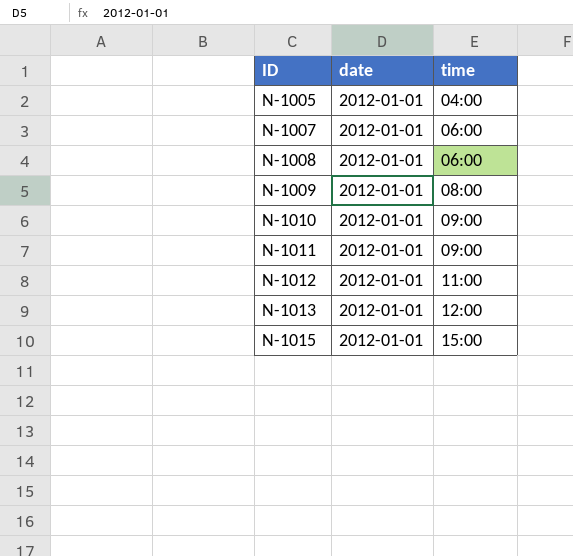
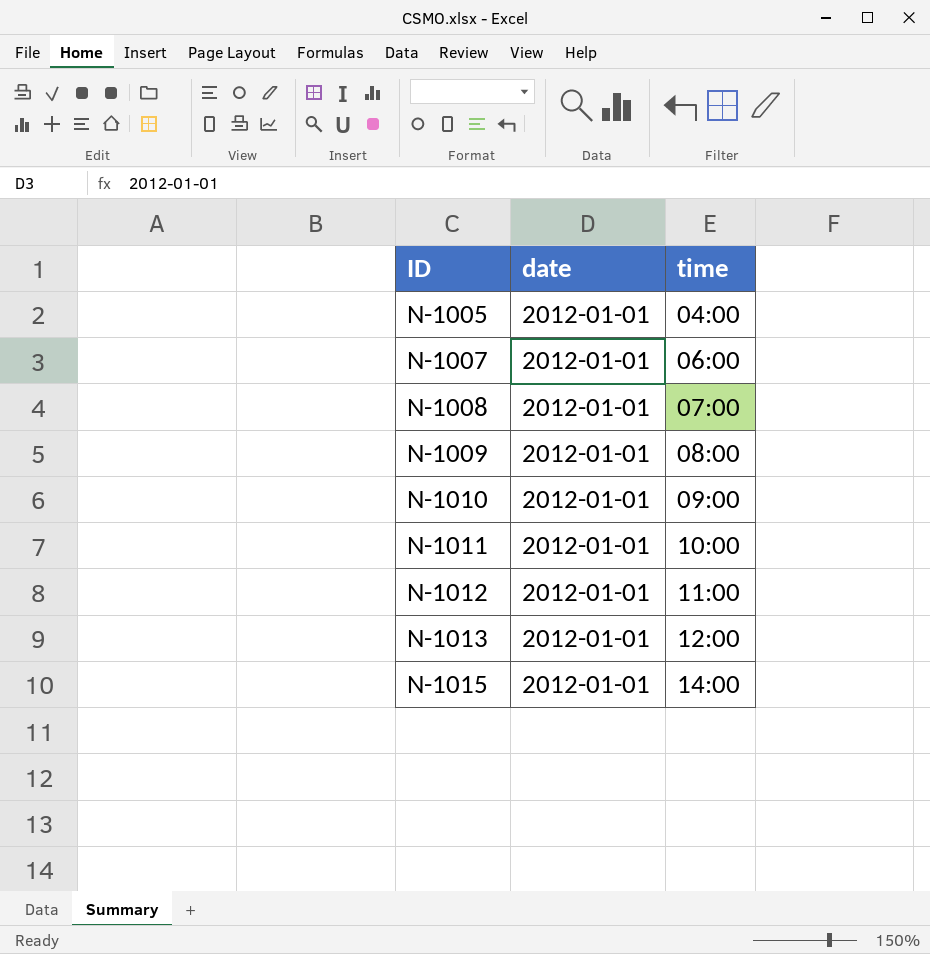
N-1008 | time: 06:00 -> 07:00
N-1011 | time: 09:00 -> 10:00
N-1015 | time: 15:00 -> 14:00

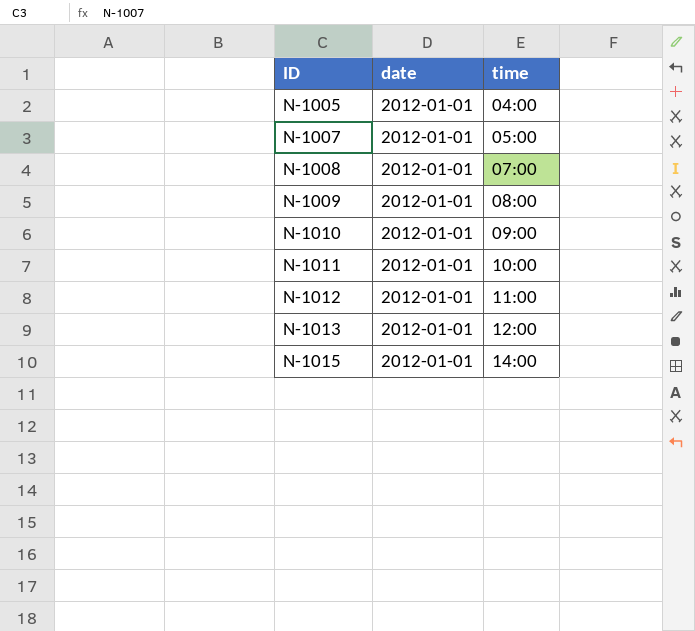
N-1007 | time: 06:00 -> 05:00

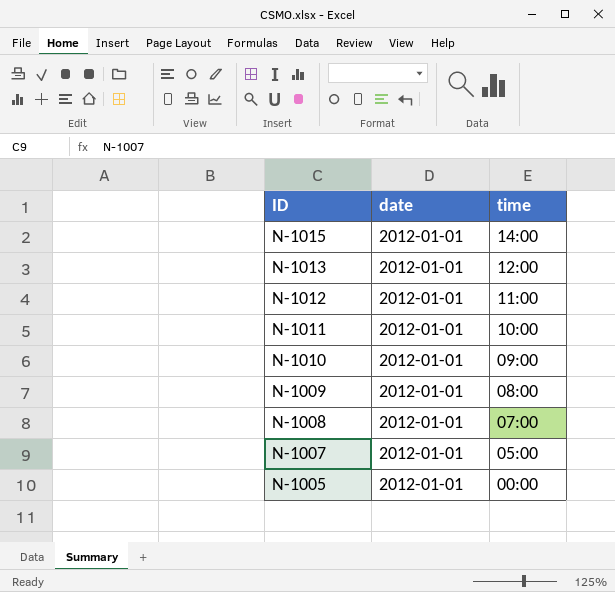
row order: ID ascending -> ID descending
N-1005 | time: 04:00 -> 00:00

